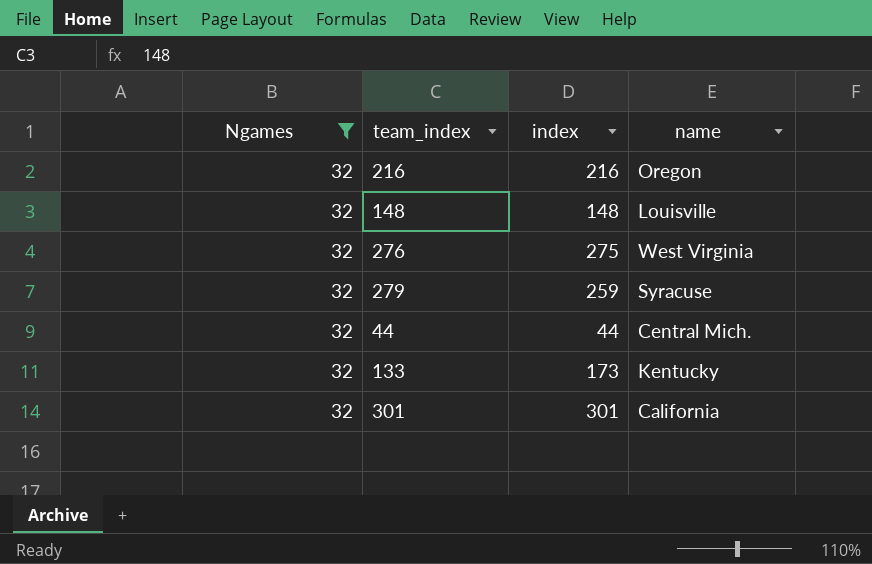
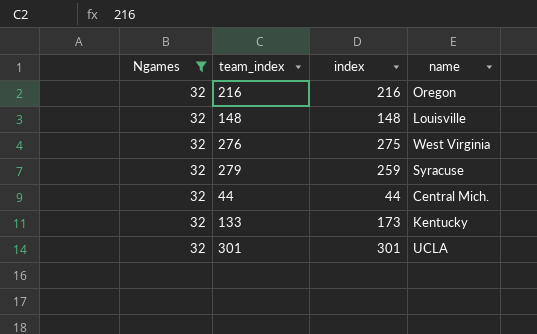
301 | name: California -> UCLA

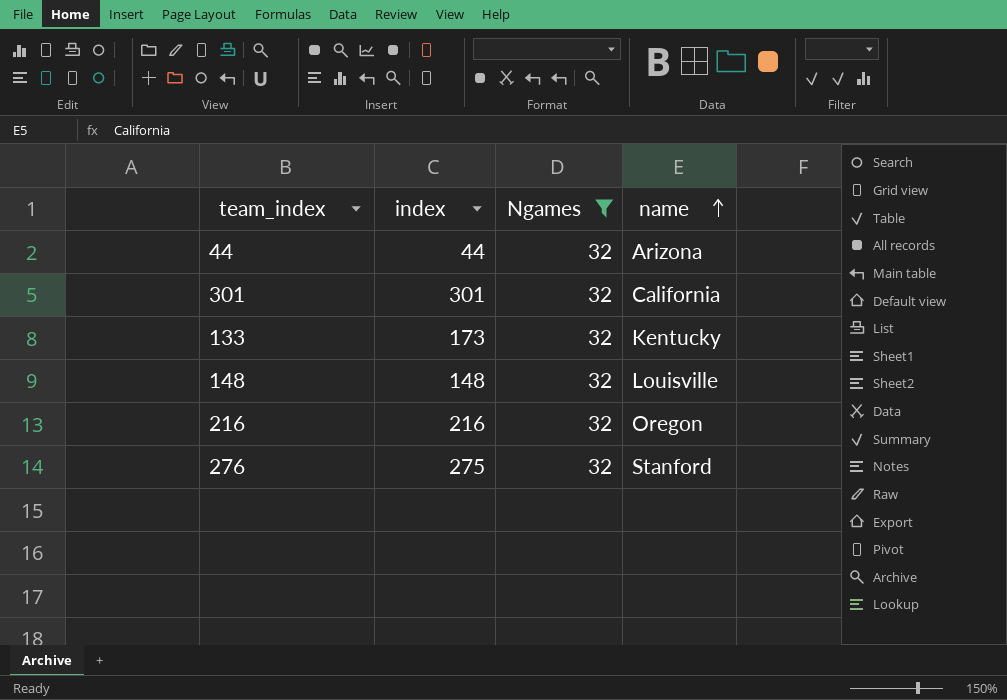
row order: none -> name ascending
column Ngames | position: 1 -> 3
row 279: 32 | 259 | Syracuse -> none
44 | name: Central Mich. -> Arizona
301 | name: UCLA -> California
276 | name: West Virginia -> Stanford

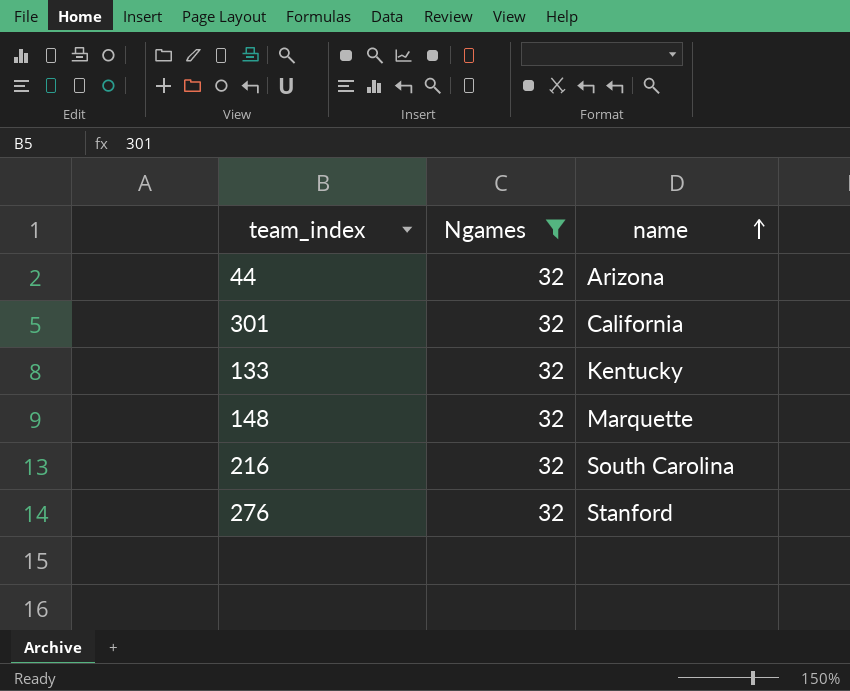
column index | position: 2 -> none
148 | name: Louisville -> Marquette
216 | name: Oregon -> South Carolina

